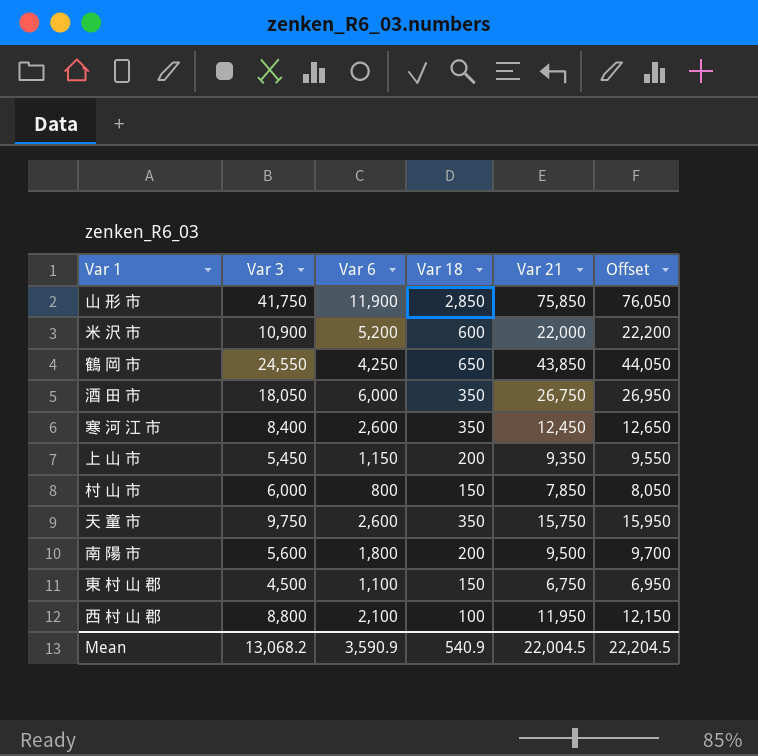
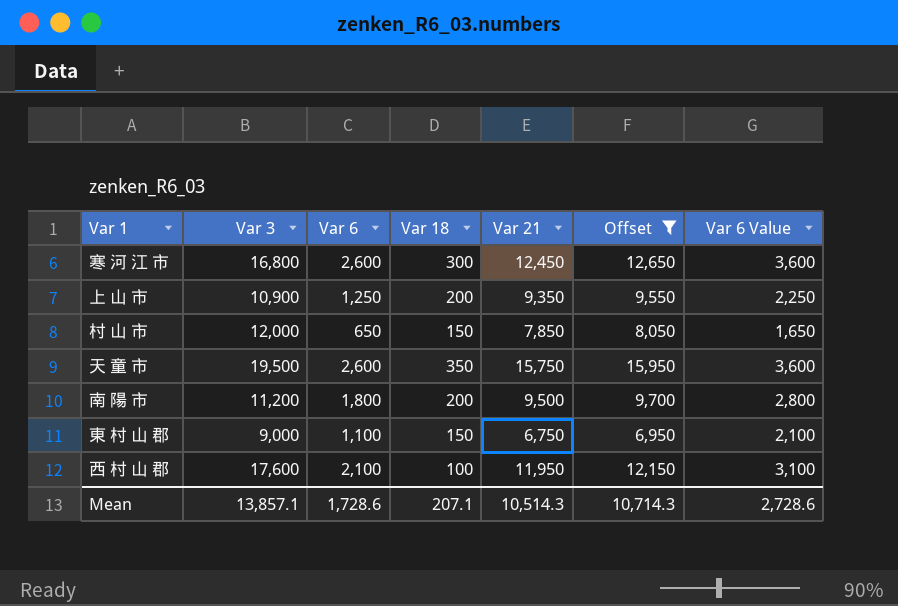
filter: none -> Offset <= 15,950
column Var 6 Value | formula: none -> [Var 6] + 1000
寒 河 江 市 | Var 3: 8,400 -> 16,800
寒 河 江 市 | Var 18: 350 -> 300
上 山 市 | Var 3: 5,450 -> 10,900
上 山 市 | Var 6: 1,150 -> 1,250
村 山 市 | Var 3: 6,000 -> 12,000
村 山 市 | Var 6: 800 -> 650
天 童 市 | Var 3: 9,750 -> 19,500
南 陽 市 | Var 3: 5,600 -> 11,200
東 村 山 郡 | Var 3: 4,500 -> 9,000
西 村 山 郡 | Var 3: 8,800 -> 17,600
Mean | Var 3: 13,068.2 -> 13,857.1
Mean | Var 6: 3,590.9 -> 1,728.6
Mean | Var 18: 540.9 -> 207.1
Mean | Var 21: 22,004.5 -> 10,514.3
Mean | Offset: 22,204.5 -> 10,714.3

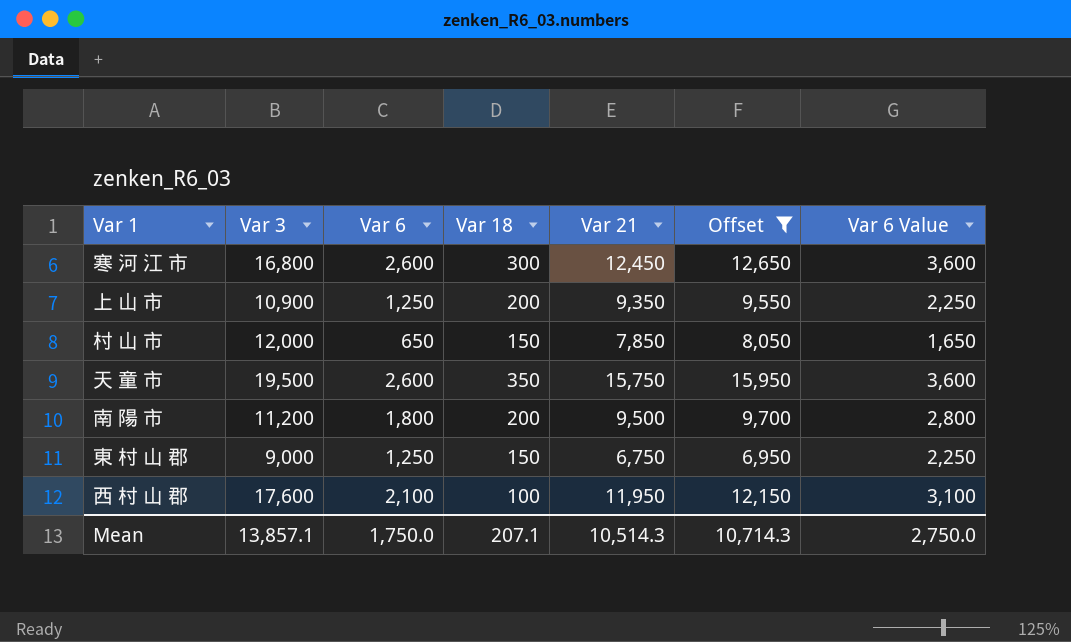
東 村 山 郡 | Var 6: 1,100 -> 1,250
東 村 山 郡 | Var 6 Value: 2,100 -> 2,250
Mean | Var 6: 1,728.6 -> 1,750.0
Mean | Var 6 Value: 2,728.6 -> 2,750.0

